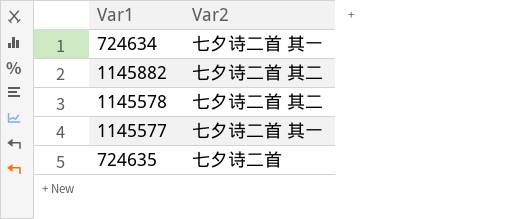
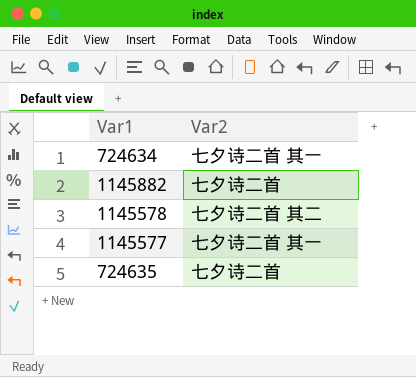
1145882 | Var2: 七夕诗二首 其二 -> 七夕诗二首

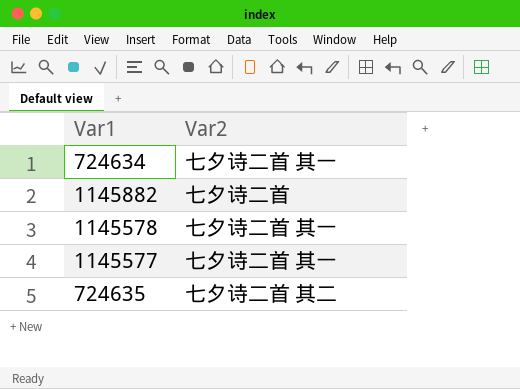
1145578 | Var2: 七夕诗二首 其二 -> 七夕诗二首 其一
724635 | Var2: 七夕诗二首 -> 七夕诗二首 其二

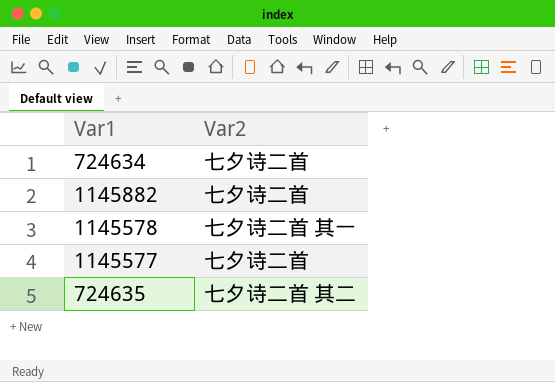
724634 | Var2: 七夕诗二首 其一 -> 七夕诗二首
1145577 | Var2: 七夕诗二首 其一 -> 七夕诗二首

